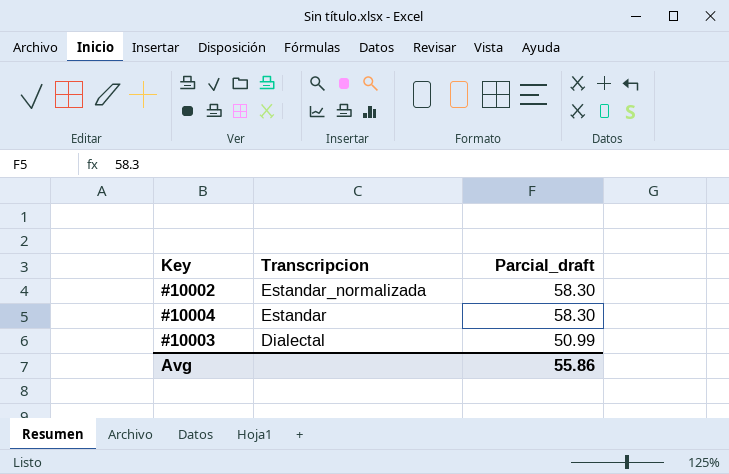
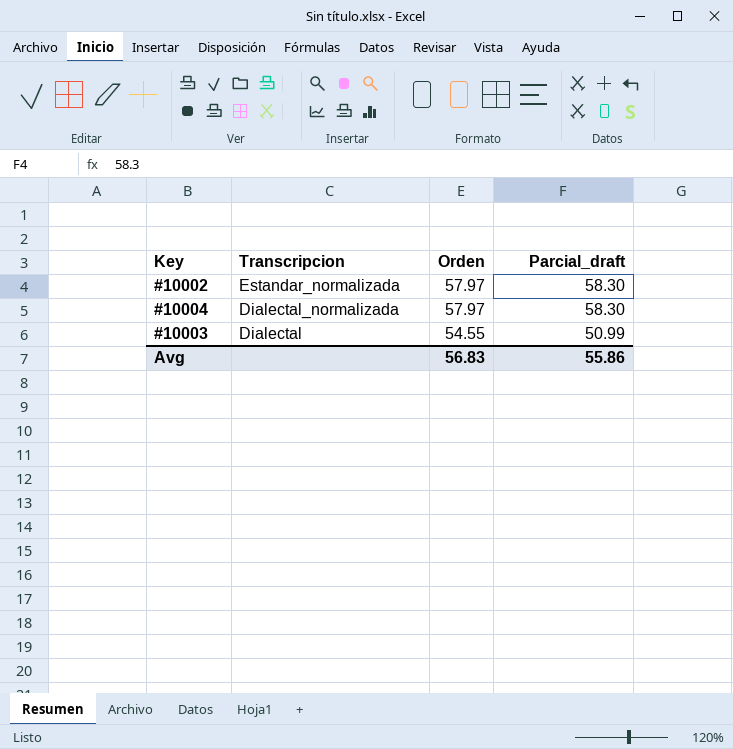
column Orden | position: none -> 3
#10004 | Transcripcion: Estandar -> Dialectal_normalizada

